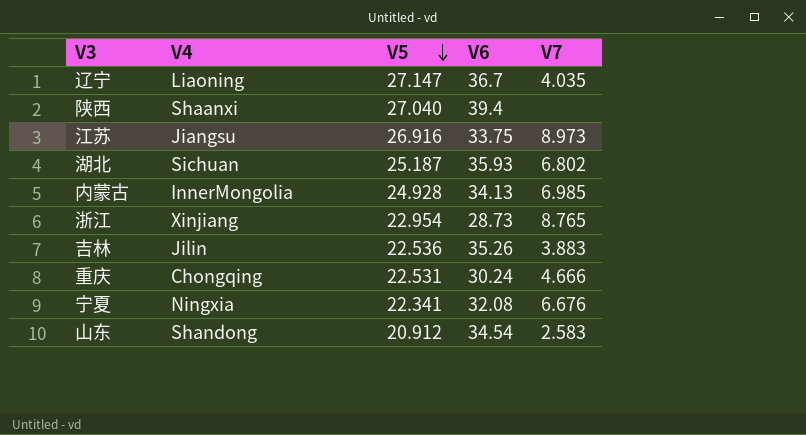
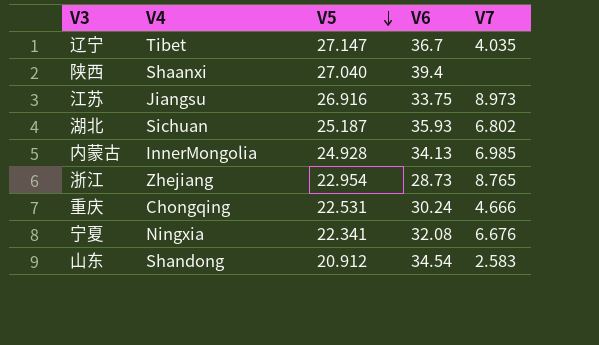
row 吉林: Jilin | 22.536 | 35.26 | 3.883 -> none
辽宁 | V4: Liaoning -> Tibet
浙江 | V4: Xinjiang -> Zhejiang

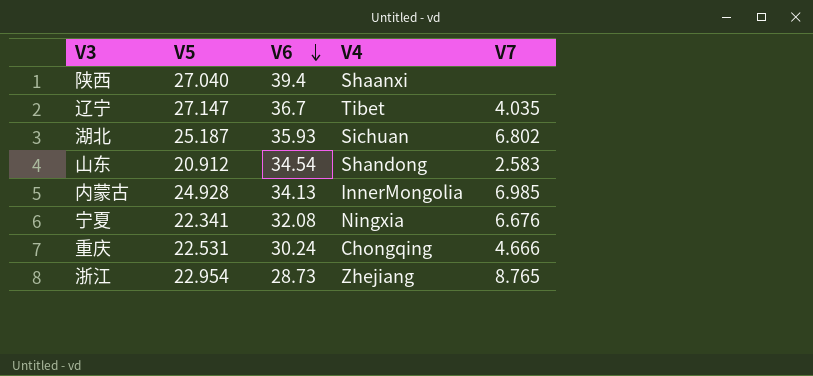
row order: V5 descending -> V6 descending
column V4 | position: 2 -> 4
row 江苏: Jiangsu | 26.916 | 33.75 | 8.973 -> none

